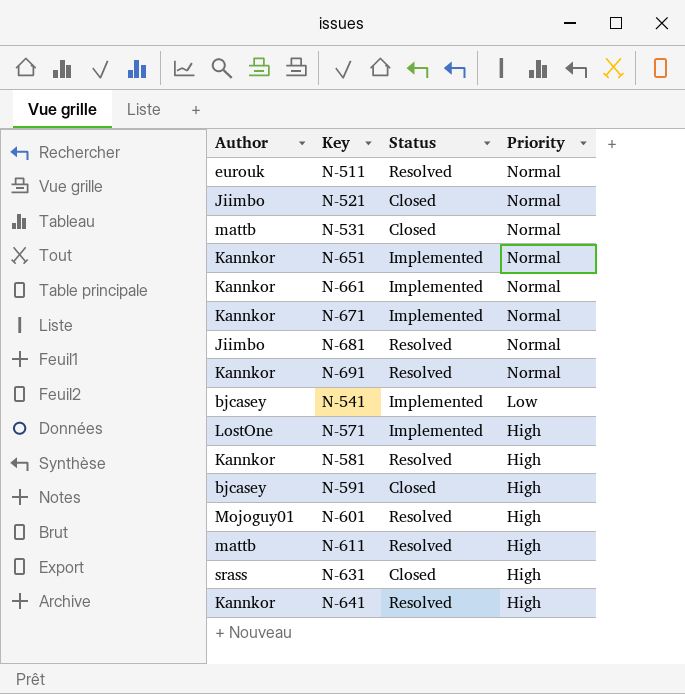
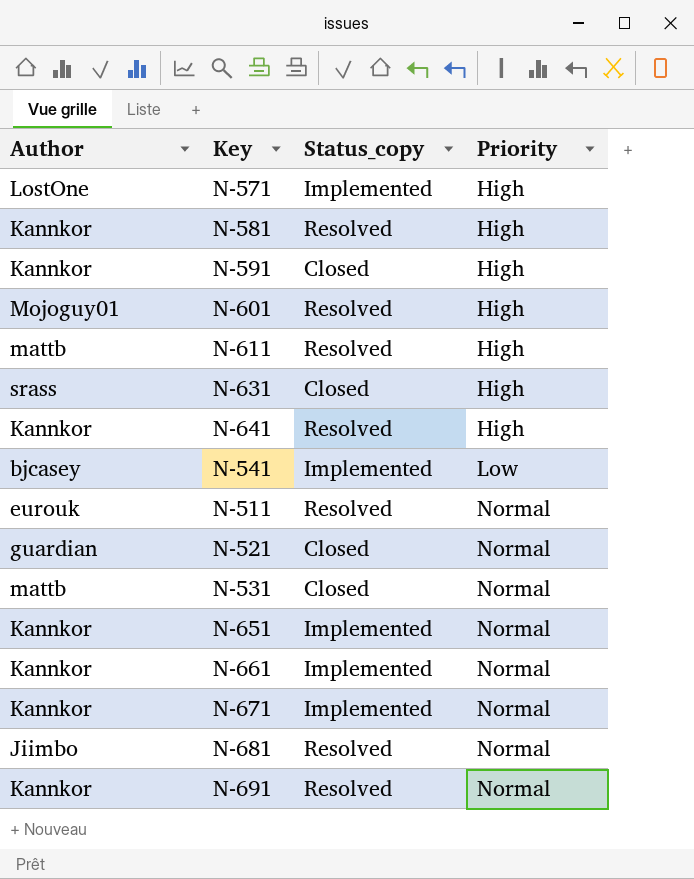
row order: Priority descending -> Priority ascending
column name: Status -> Status_copy
N-591 | Author: bjcasey -> Kannkor
N-521 | Author: Jiimbo -> guardian

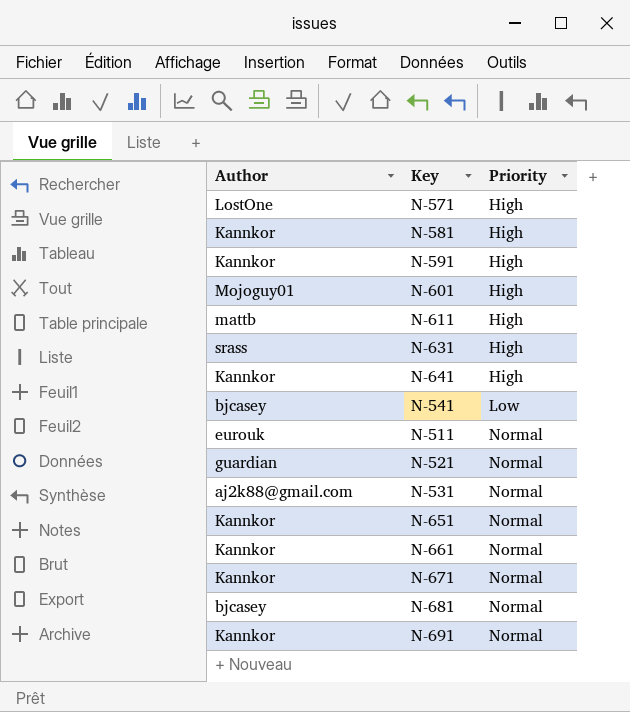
column Status_copy | position: 3 -> none
N-531 | Author: mattb -> aj2k88@gmail.com
N-681 | Author: Jiimbo -> bjcasey

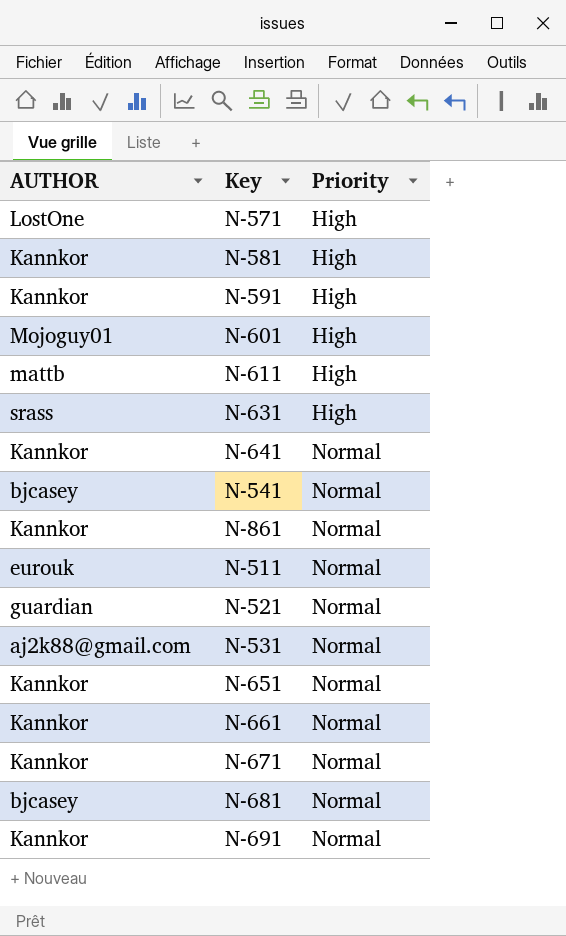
column name: Author -> AUTHOR
N-641 | Priority: High -> Normal
N-541 | Priority: Low -> Normal
row N-861: none -> Kannkor | Normal

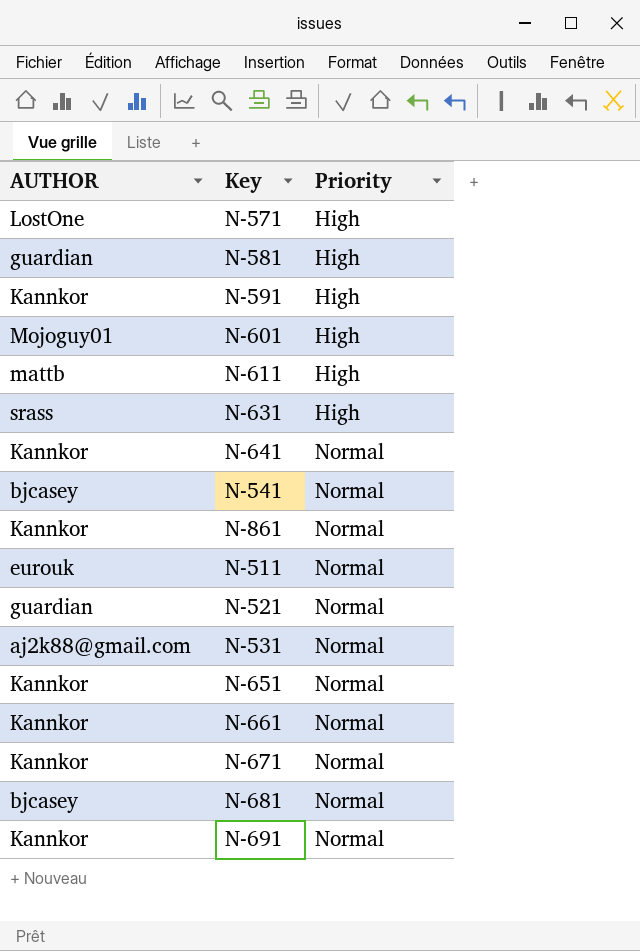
N-581 | AUTHOR: Kannkor -> guardian

